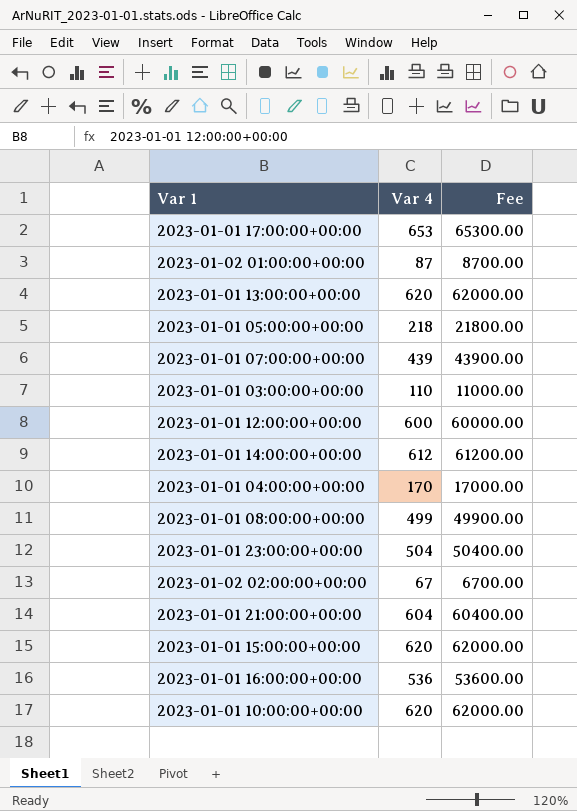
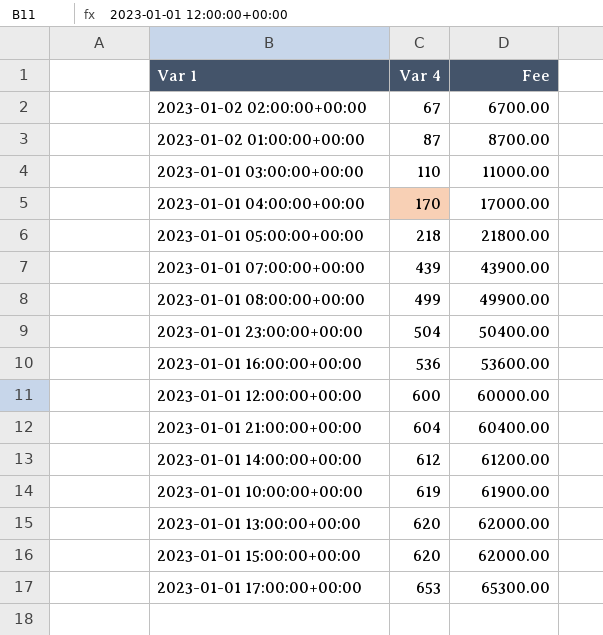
row order: none -> Var 4 ascending
2023-01-01 10:00:00+00:00 | Var 4: 620 -> 619
2023-01-01 10:00:00+00:00 | Fee: 62000.00 -> 61900.00

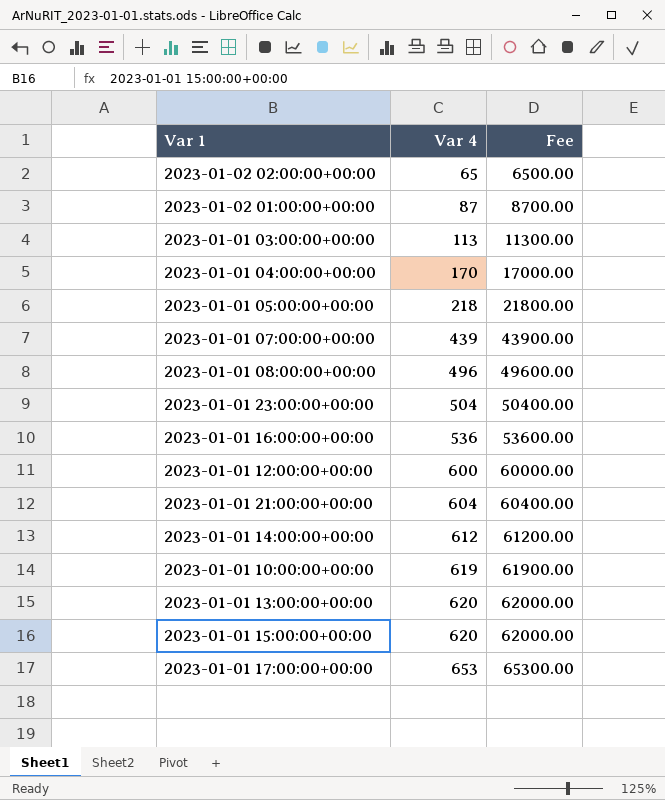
2023-01-02 02:00:00+00:00 | Var 4: 67 -> 65
2023-01-02 02:00:00+00:00 | Fee: 6700.00 -> 6500.00
2023-01-01 03:00:00+00:00 | Var 4: 110 -> 113
2023-01-01 03:00:00+00:00 | Fee: 11000.00 -> 11300.00
2023-01-01 08:00:00+00:00 | Var 4: 499 -> 496
2023-01-01 08:00:00+00:00 | Fee: 49900.00 -> 49600.00

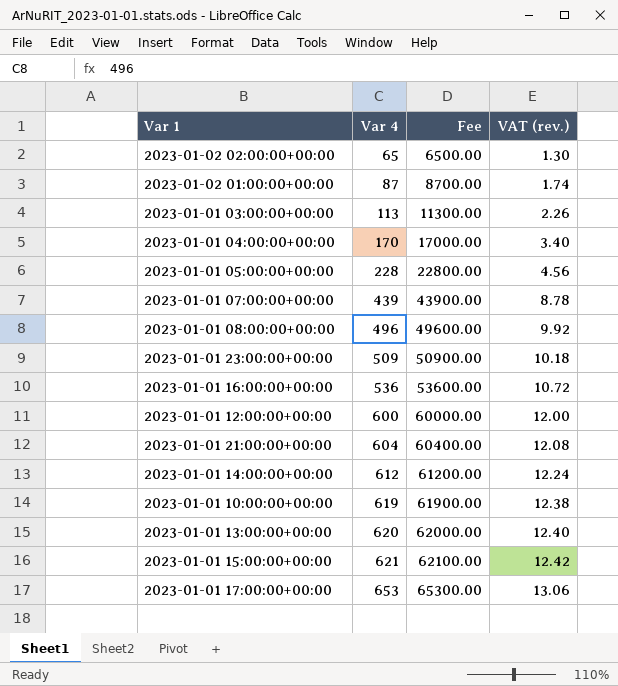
column VAT (rev.) | formula: none -> [Var 4] * 0.02
2023-01-01 05:00:00+00:00 | Var 4: 218 -> 228
2023-01-01 05:00:00+00:00 | Fee: 21800.00 -> 22800.00
2023-01-01 23:00:00+00:00 | Var 4: 504 -> 509
2023-01-01 23:00:00+00:00 | Fee: 50400.00 -> 50900.00
2023-01-01 15:00:00+00:00 | Var 4: 620 -> 621
2023-01-01 15:00:00+00:00 | Fee: 62000.00 -> 62100.00

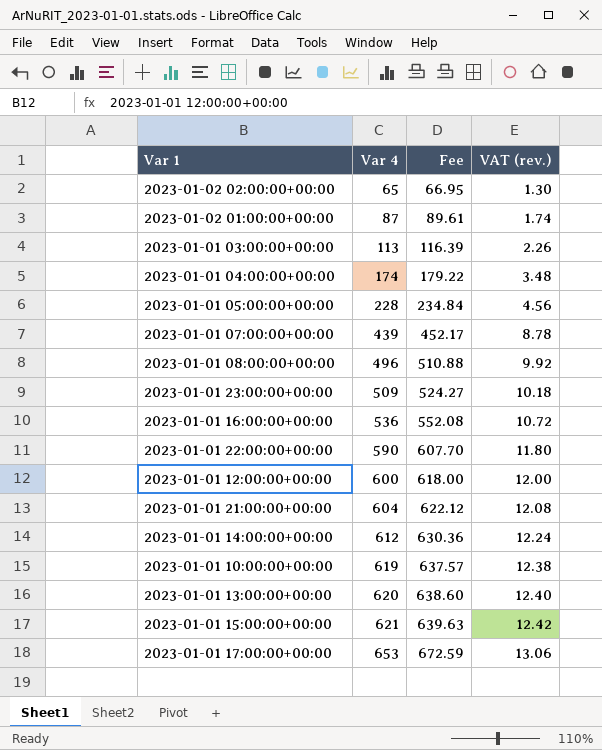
column Fee | formula: [Var 4] * 100 -> [Var 4] * 1.03
2023-01-01 04:00:00+00:00 | Var 4: 170 -> 174
2023-01-01 04:00:00+00:00 | VAT (rev.): 3.40 -> 3.48
row 2023-01-01 22:00:00+00:00: none -> 590 | 607.70 | 11.80

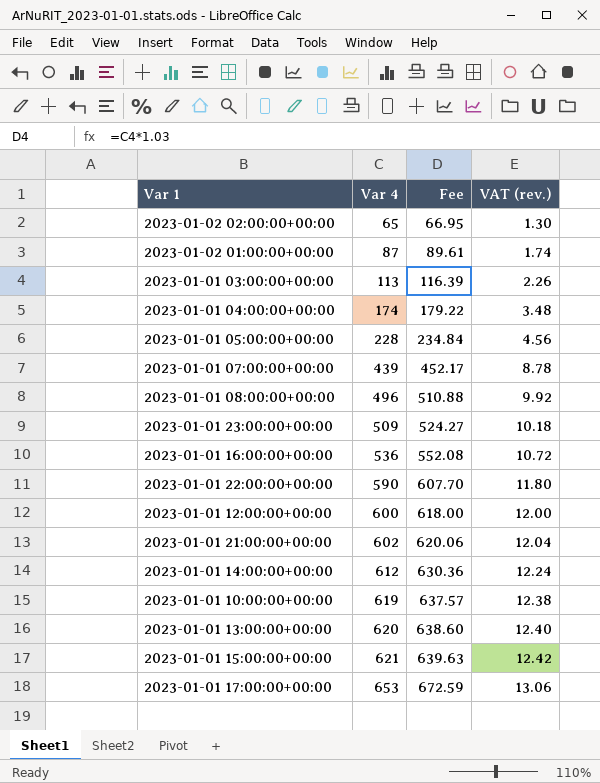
2023-01-01 21:00:00+00:00 | Var 4: 604 -> 602
2023-01-01 21:00:00+00:00 | Fee: 622.12 -> 620.06
2023-01-01 21:00:00+00:00 | VAT (rev.): 12.08 -> 12.04

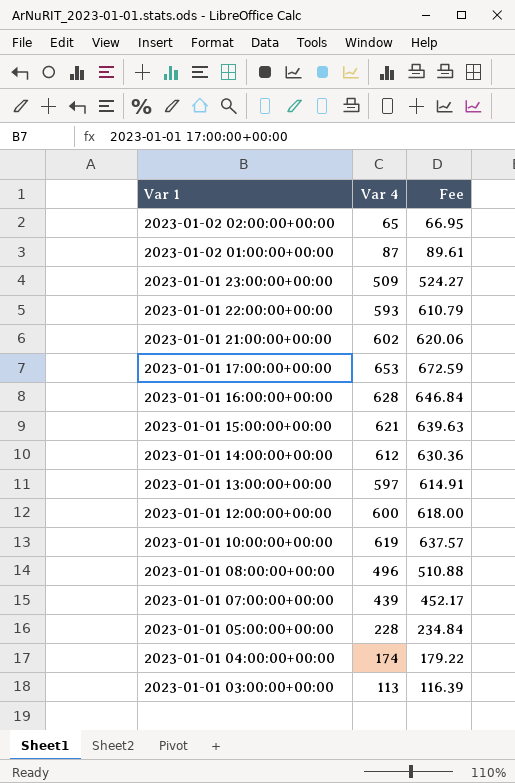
row order: Var 4 ascending -> Var 1 descending
column VAT (rev.) | formula: [Var 4] * 0.02 -> none
2023-01-01 22:00:00+00:00 | Var 4: 590 -> 593
2023-01-01 22:00:00+00:00 | Fee: 607.70 -> 610.79
2023-01-01 16:00:00+00:00 | Var 4: 536 -> 628
2023-01-01 16:00:00+00:00 | Fee: 552.08 -> 646.84
2023-01-01 13:00:00+00:00 | Var 4: 620 -> 597
2023-01-01 13:00:00+00:00 | Fee: 638.60 -> 614.91

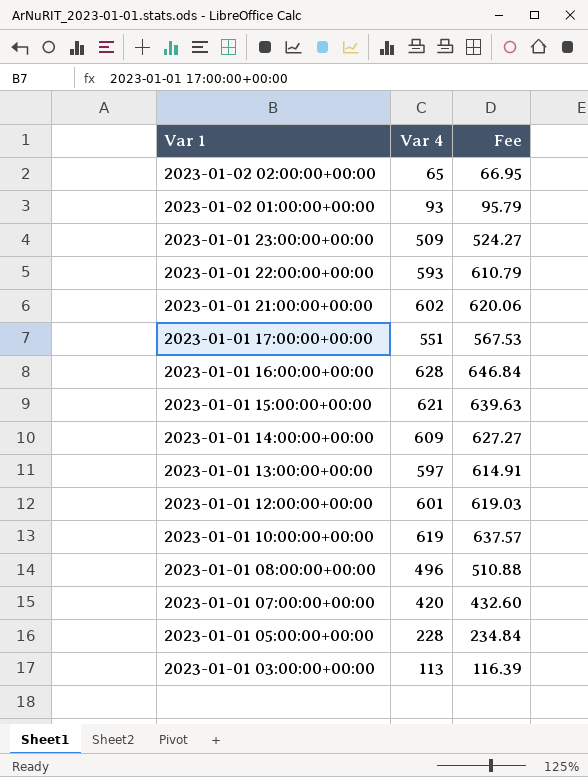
row 2023-01-01 04:00:00+00:00: 174 | 179.22 -> none
2023-01-02 01:00:00+00:00 | Var 4: 87 -> 93
2023-01-02 01:00:00+00:00 | Fee: 89.61 -> 95.79
2023-01-01 17:00:00+00:00 | Var 4: 653 -> 551
2023-01-01 17:00:00+00:00 | Fee: 672.59 -> 567.53
2023-01-01 14:00:00+00:00 | Var 4: 612 -> 609
2023-01-01 14:00:00+00:00 | Fee: 630.36 -> 627.27
2023-01-01 12:00:00+00:00 | Var 4: 600 -> 601
2023-01-01 12:00:00+00:00 | Fee: 618.00 -> 619.03
2023-01-01 07:00:00+00:00 | Var 4: 439 -> 420
2023-01-01 07:00:00+00:00 | Fee: 452.17 -> 432.60

